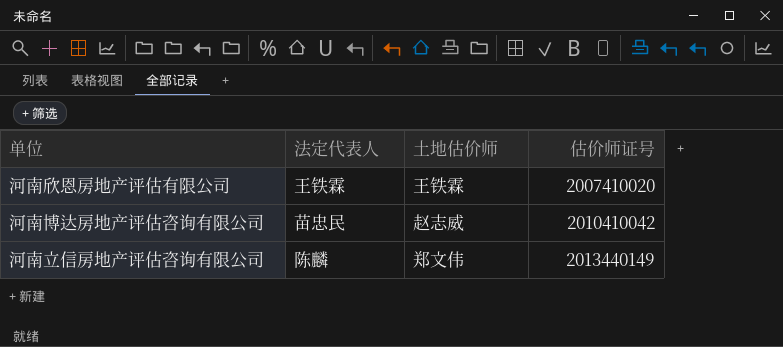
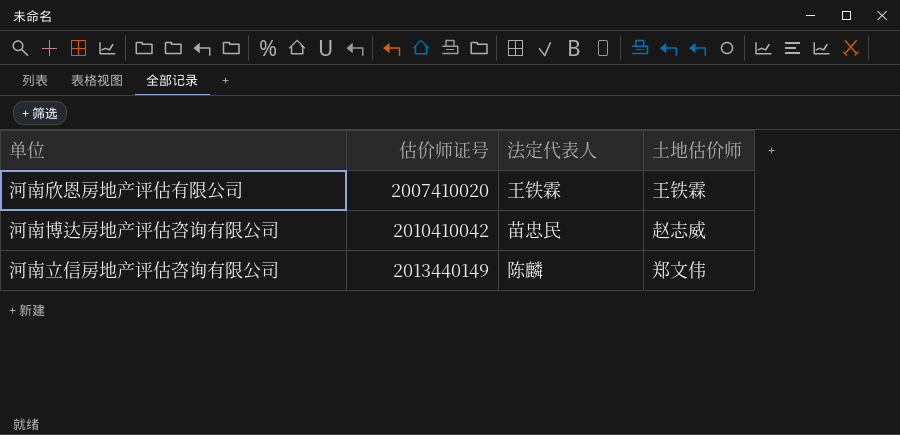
column 估价师证号 | position: 4 -> 2

